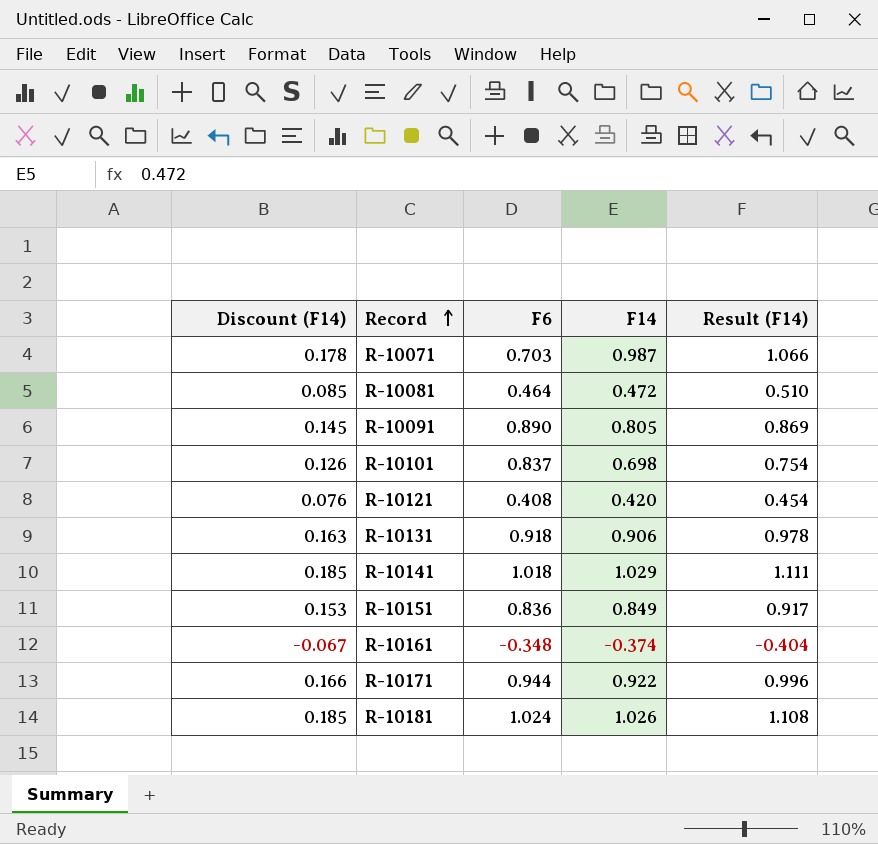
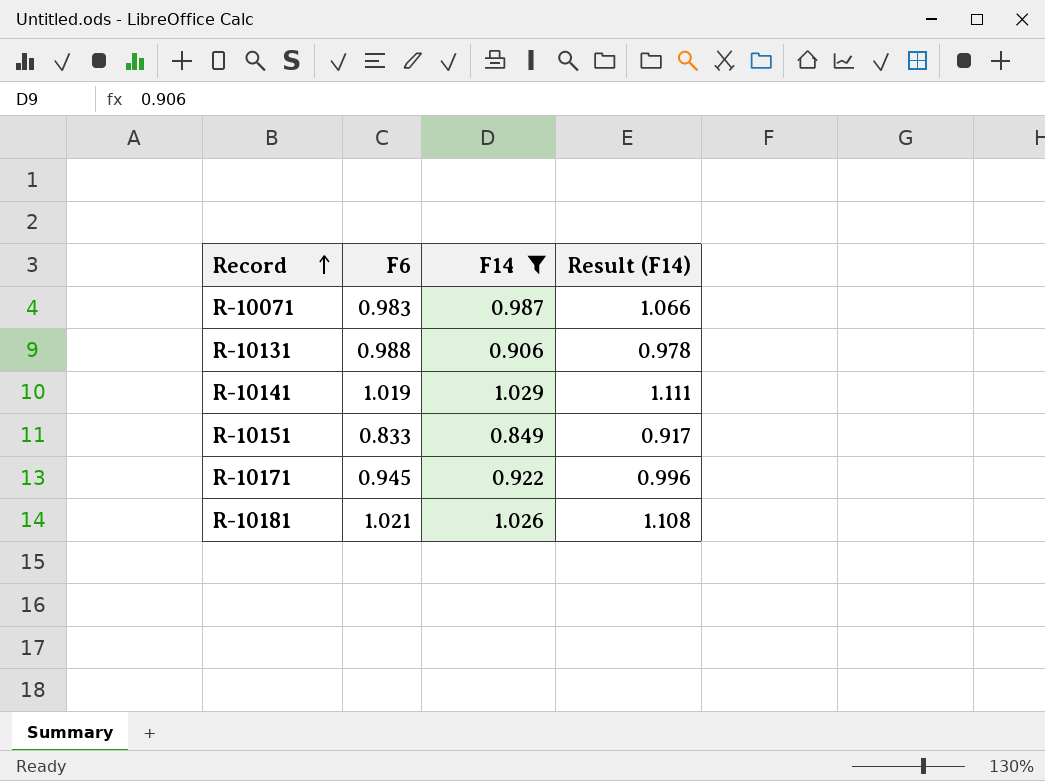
filter: none -> F14 >= 0.849
column Discount (F14) | formula: [F14] * 0.18 -> none
R-10071 | F6: 0.703 -> 0.983
R-10131 | F6: 0.918 -> 0.988
R-10141 | F6: 1.018 -> 1.019
R-10151 | F6: 0.836 -> 0.833
R-10171 | F6: 0.944 -> 0.945
R-10181 | F6: 1.024 -> 1.021

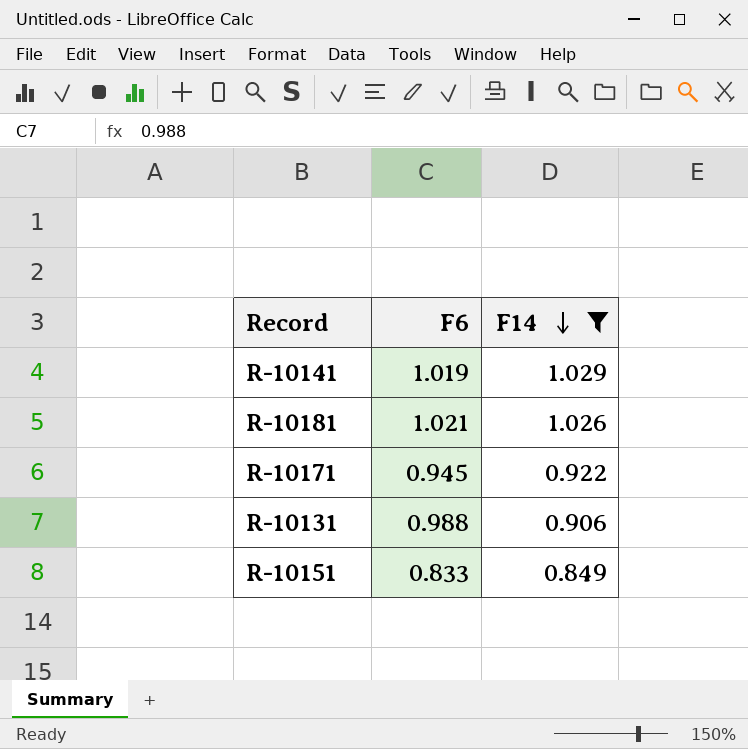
row order: Record ascending -> F14 descending
column Result (F14) | formula: [F14] * 1.08 -> none
row R-10071: 0.983 | 0.987 | 1.066 -> none

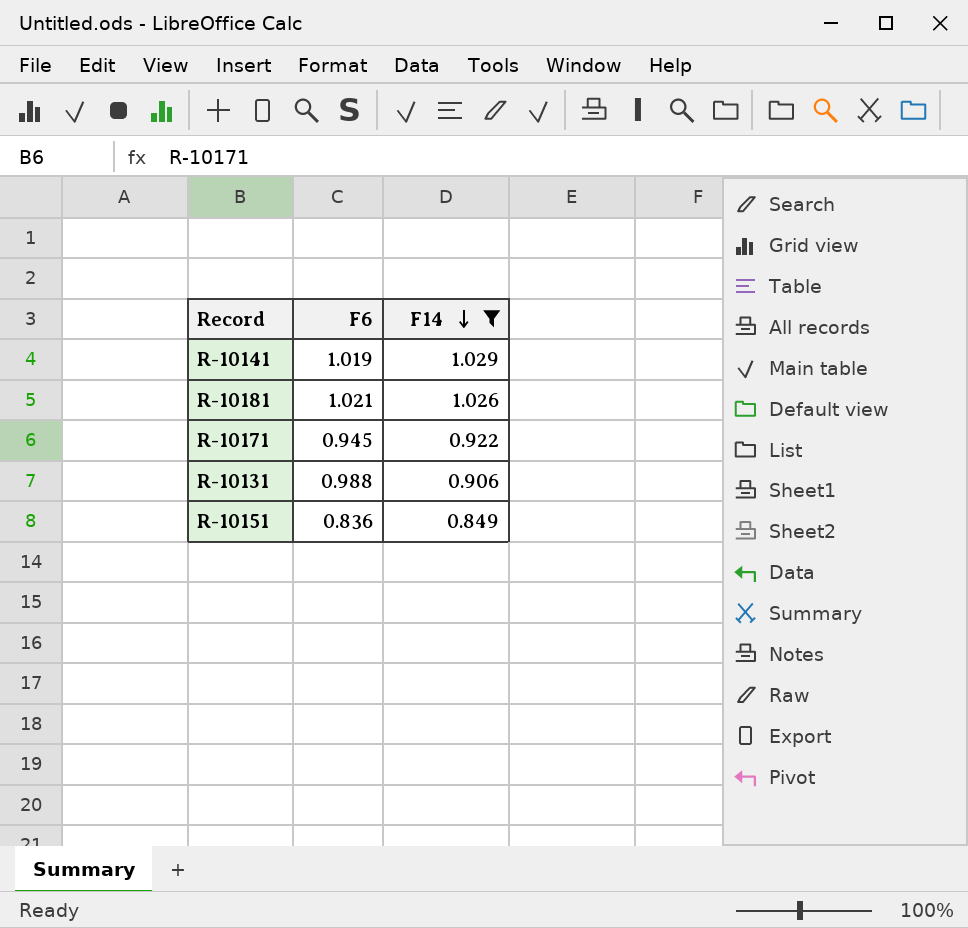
R-10151 | F6: 0.833 -> 0.836

